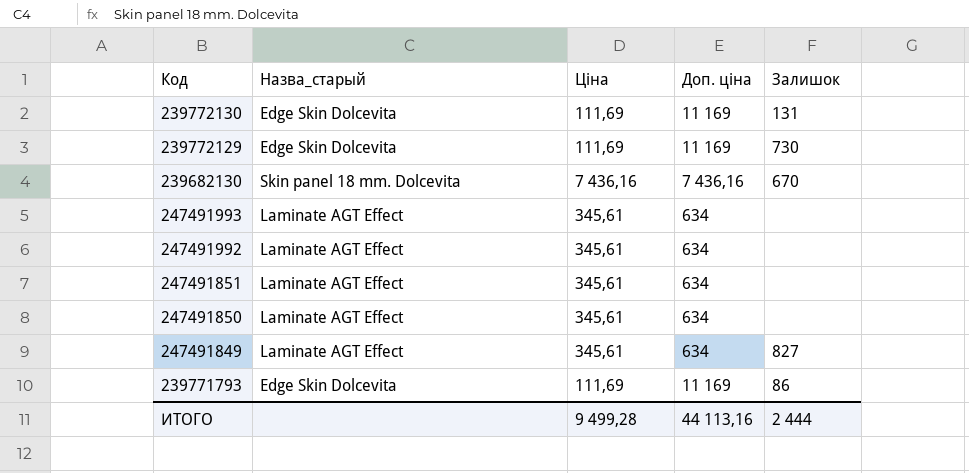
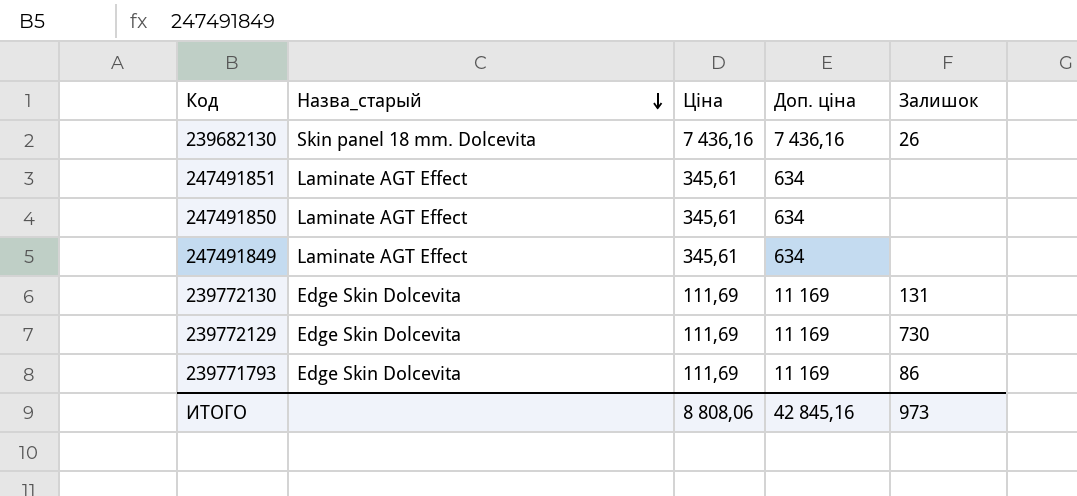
row order: none -> Назва_старый descending
row 247491993: Laminate AGT Effect | 345,61 | 634 | none -> none
row 247491992: Laminate AGT Effect | 345,61 | 634 | none -> none
239682130 | Залишок: 670 -> 26
247491849 | Залишок: 827 -> none
ИТОГО | Ціна: 9 499,28 -> 8 808,06
ИТОГО | Доп. ціна: 44 113,16 -> 42 845,16
ИТОГО | Залишок: 2 444 -> 973

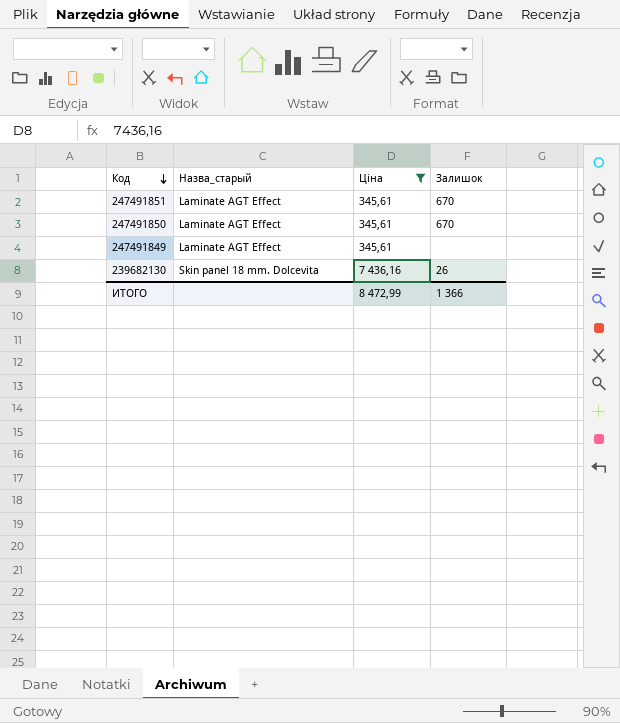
filter: none -> Ціна != 111,69
row order: Назва_старый descending -> Код descending
column Доп. ціна | position: 4 -> none
247491851 | Залишок: none -> 670
247491850 | Залишок: none -> 670
ИТОГО | Ціна: 8 808,06 -> 8 472,99
ИТОГО | Залишок: 973 -> 1 366

